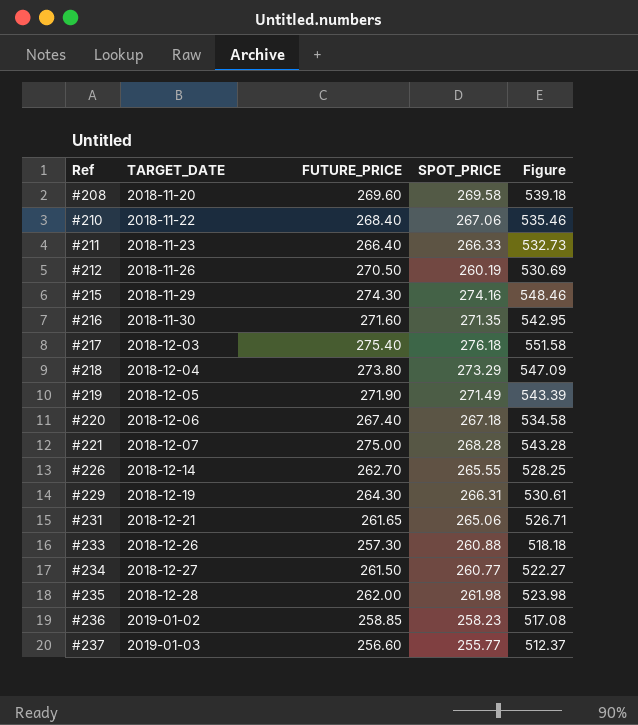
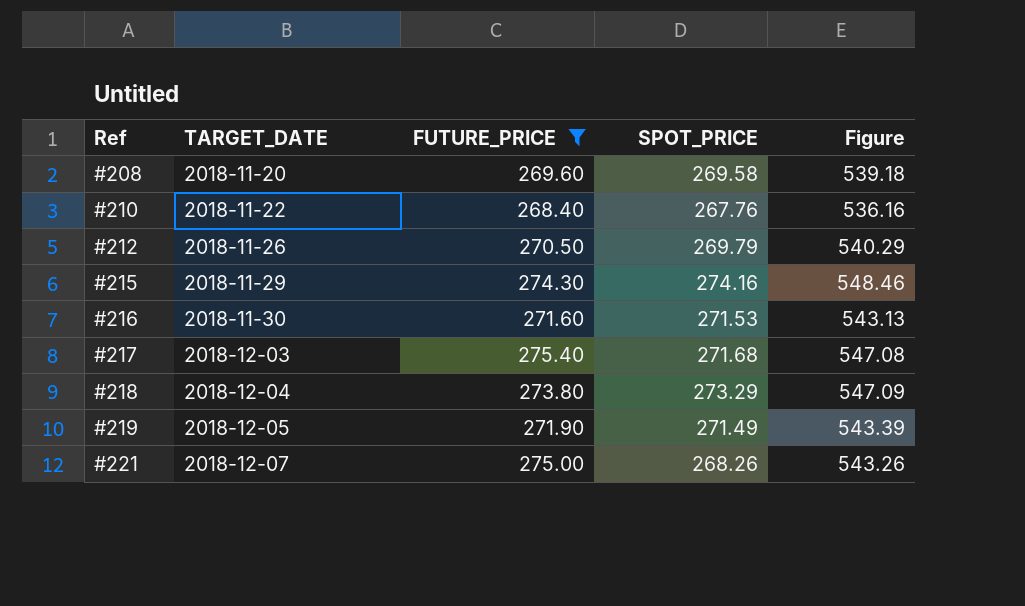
filter: none -> FUTURE_PRICE >= 268.40
#210 | SPOT_PRICE: 267.06 -> 267.76
#210 | Figure: 535.46 -> 536.16
#212 | SPOT_PRICE: 260.19 -> 269.79
#212 | Figure: 530.69 -> 540.29
#216 | SPOT_PRICE: 271.35 -> 271.53
#216 | Figure: 542.95 -> 543.13
#217 | SPOT_PRICE: 276.18 -> 271.68
#217 | Figure: 551.58 -> 547.08
#221 | SPOT_PRICE: 268.28 -> 268.26
#221 | Figure: 543.28 -> 543.26

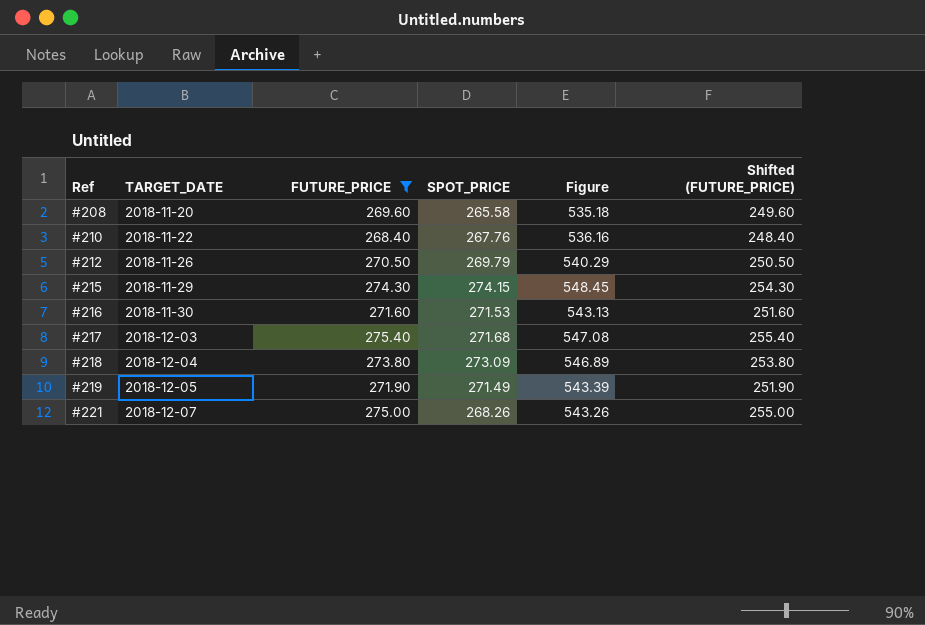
column Shifted (FUTURE_PRICE) | formula: none -> [FUTURE_PRICE] - 20
#208 | SPOT_PRICE: 269.58 -> 265.58
#208 | Figure: 539.18 -> 535.18
#215 | SPOT_PRICE: 274.16 -> 274.15
#215 | Figure: 548.46 -> 548.45
#218 | SPOT_PRICE: 273.29 -> 273.09
#218 | Figure: 547.09 -> 546.89

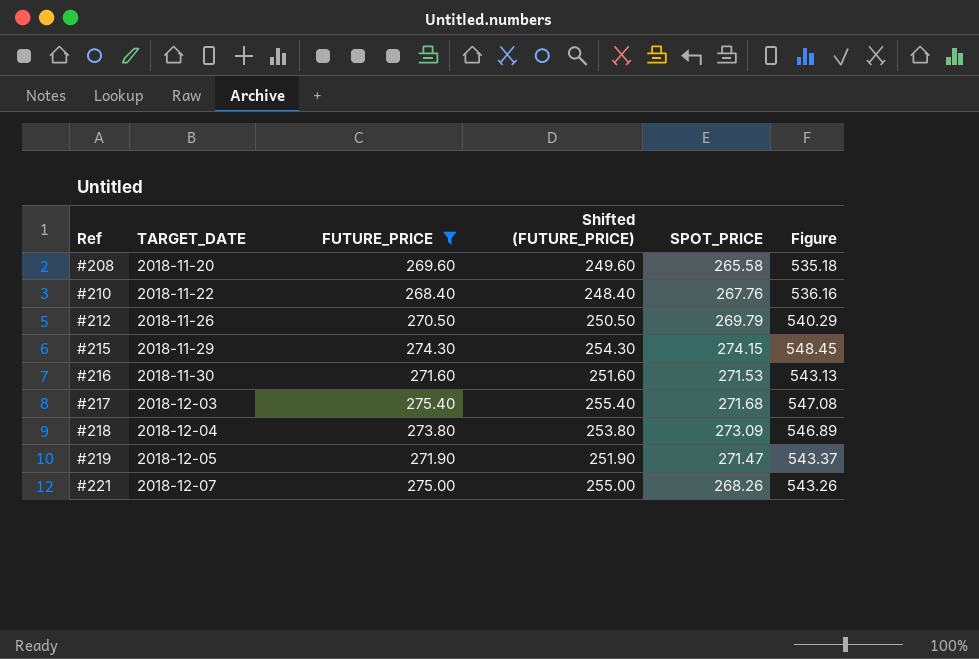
column Shifted (FUTURE_PRICE) | position: 6 -> 4
#219 | SPOT_PRICE: 271.49 -> 271.47
#219 | Figure: 543.39 -> 543.37

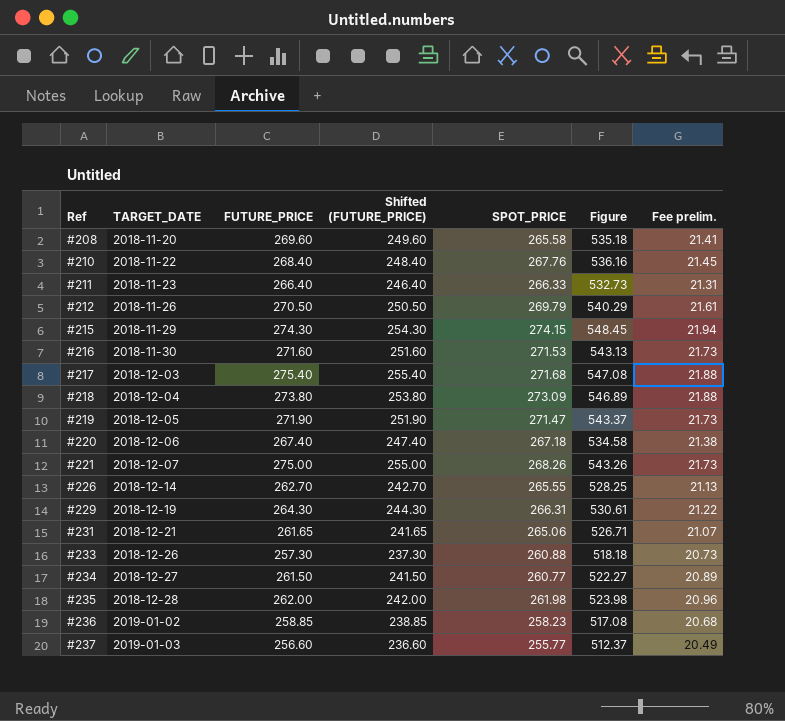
filter: FUTURE_PRICE >= 268.40 -> none
column Fee prelim. | formula: none -> [Figure] * 0.04

